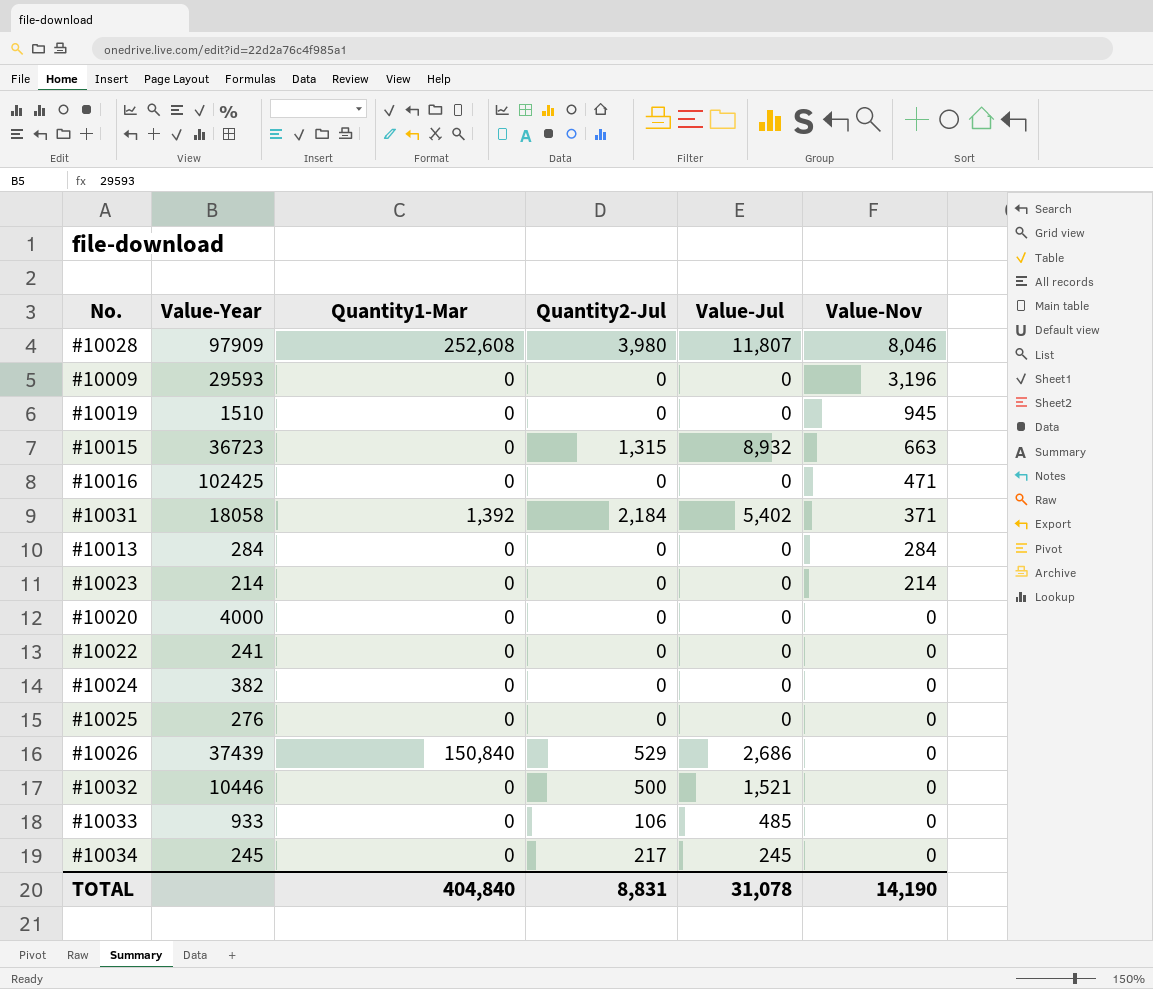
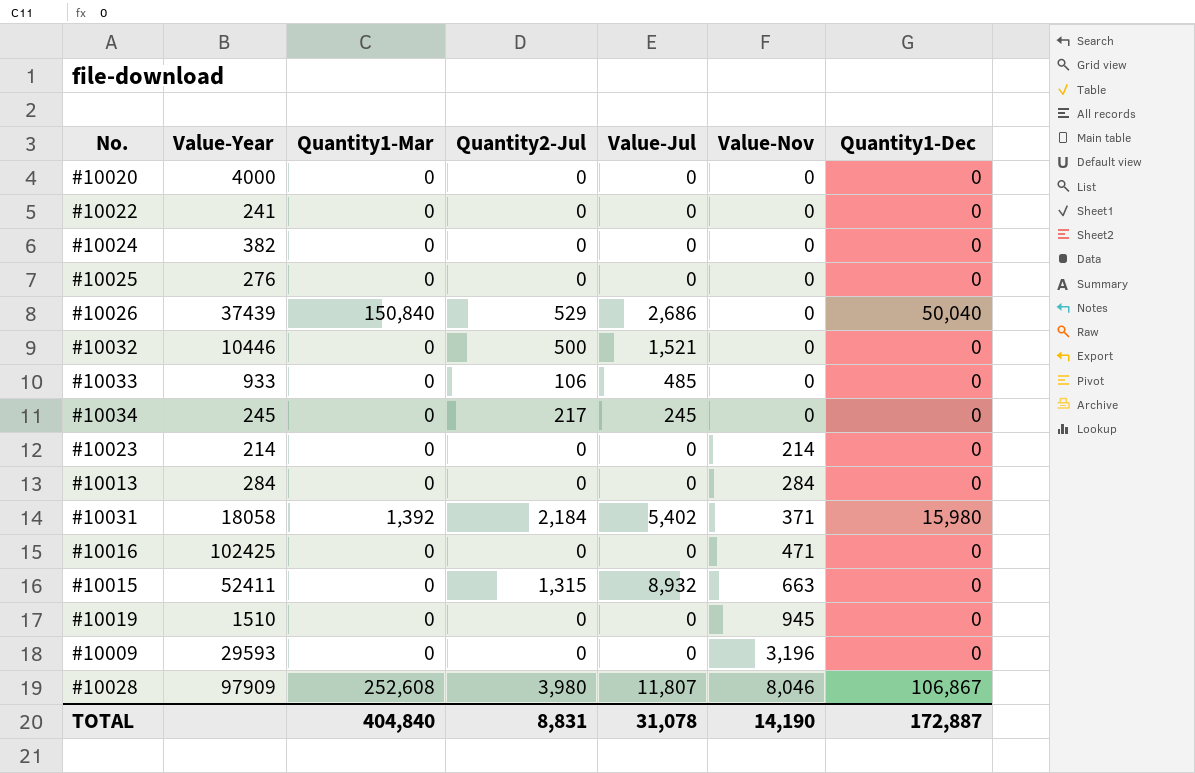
row order: Value-Nov descending -> Value-Nov ascending
column Quantity1-Dec | position: none -> 7
#10015 | Value-Year: 36723 -> 52411

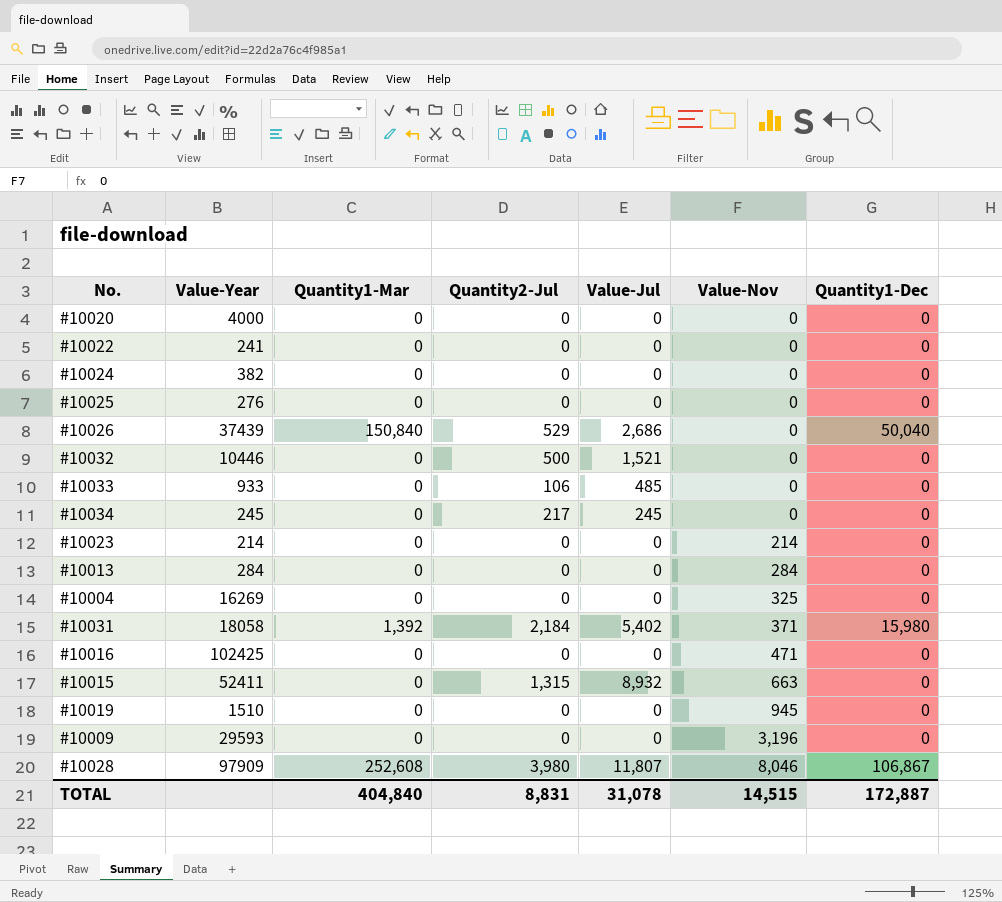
row #10004: none -> 16269 | 0 | 0 | 0 | 325 | 0
TOTAL | Value-Nov: 14,190 -> 14,515

